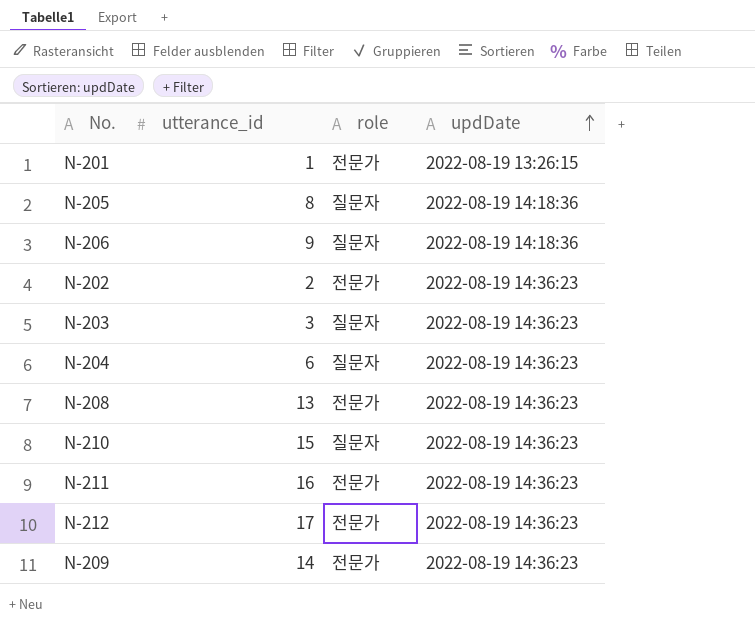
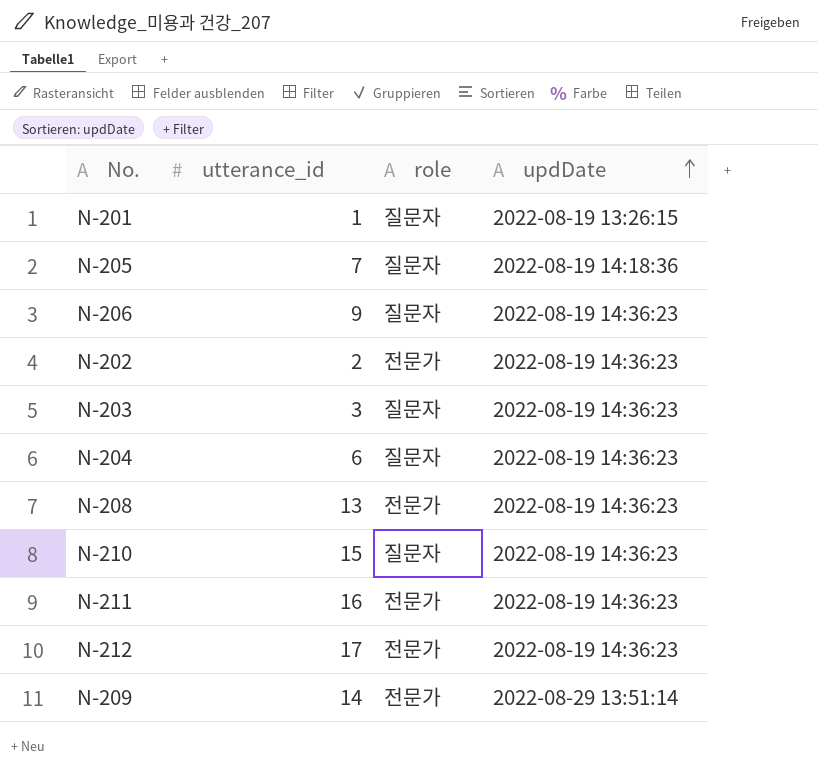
N-201 | role: 전문가 -> 질문자
N-205 | utterance_id: 8 -> 7
N-206 | updDate: 2022-08-19 14:18:36 -> 2022-08-19 14:36:23
N-209 | updDate: 2022-08-19 14:36:23 -> 2022-08-29 13:51:14

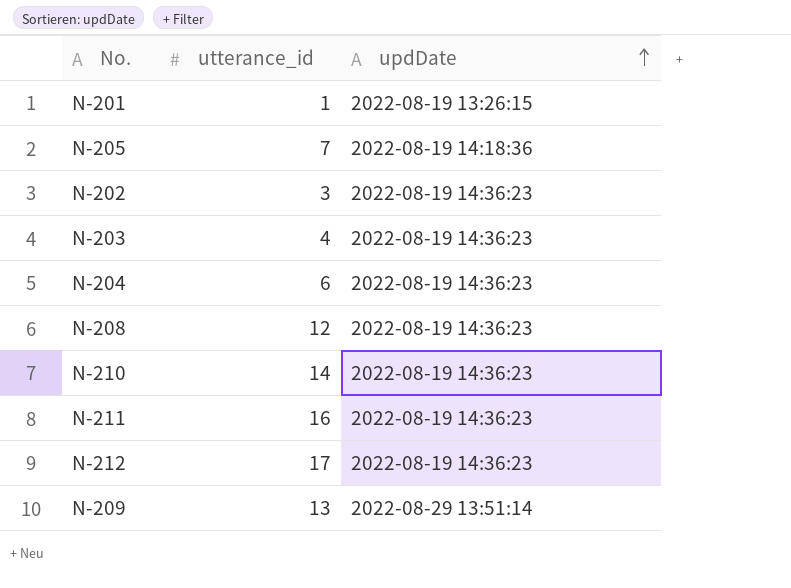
column role | position: 3 -> none
row N-206: 9 | 질문자 | 2022-08-19 14:36:23 -> none
N-202 | utterance_id: 2 -> 3
N-203 | utterance_id: 3 -> 4
N-208 | utterance_id: 13 -> 12
N-210 | utterance_id: 15 -> 14
N-209 | utterance_id: 14 -> 13

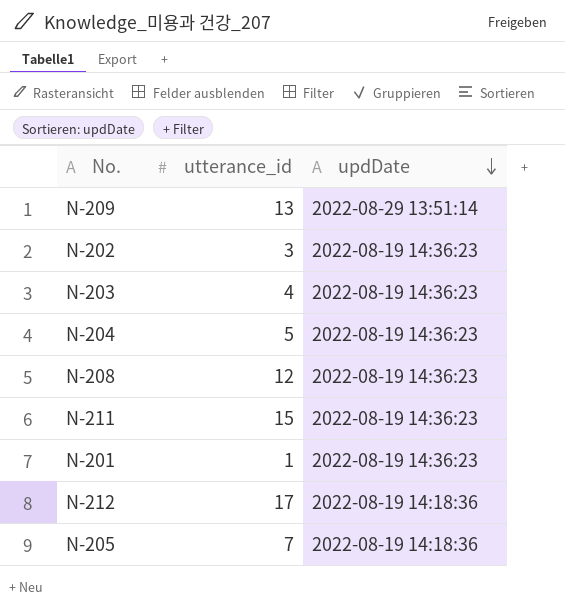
row order: updDate ascending -> updDate descending
row N-210: 14 | 2022-08-19 14:36:23 -> none
N-204 | utterance_id: 6 -> 5
N-211 | utterance_id: 16 -> 15
N-201 | updDate: 2022-08-19 13:26:15 -> 2022-08-19 14:36:23
N-212 | updDate: 2022-08-19 14:36:23 -> 2022-08-19 14:18:36

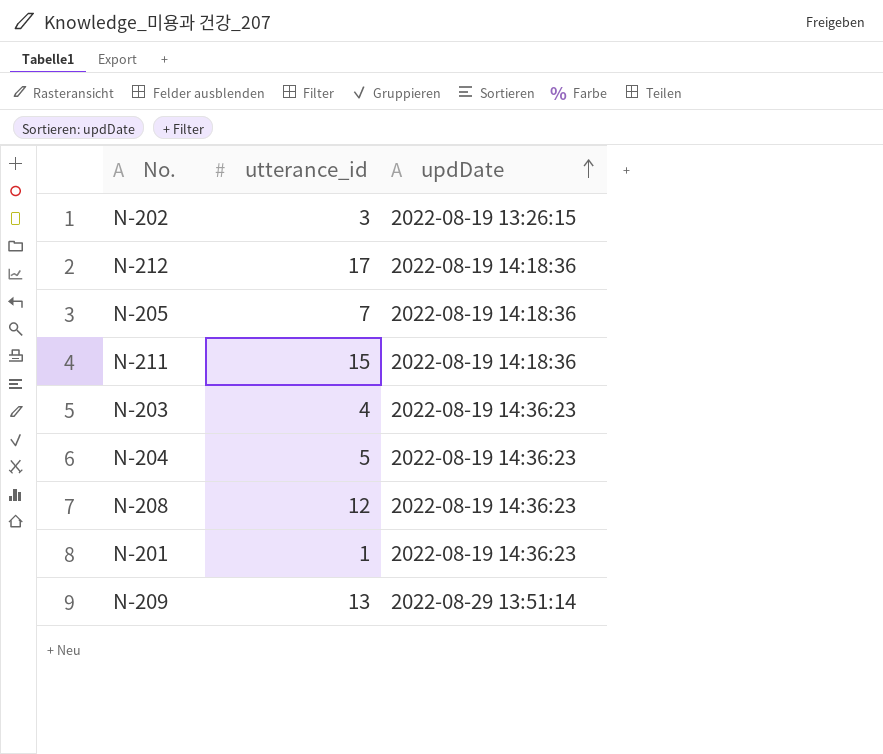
row order: updDate descending -> updDate ascending
N-202 | updDate: 2022-08-19 14:36:23 -> 2022-08-19 13:26:15
N-211 | updDate: 2022-08-19 14:36:23 -> 2022-08-19 14:18:36

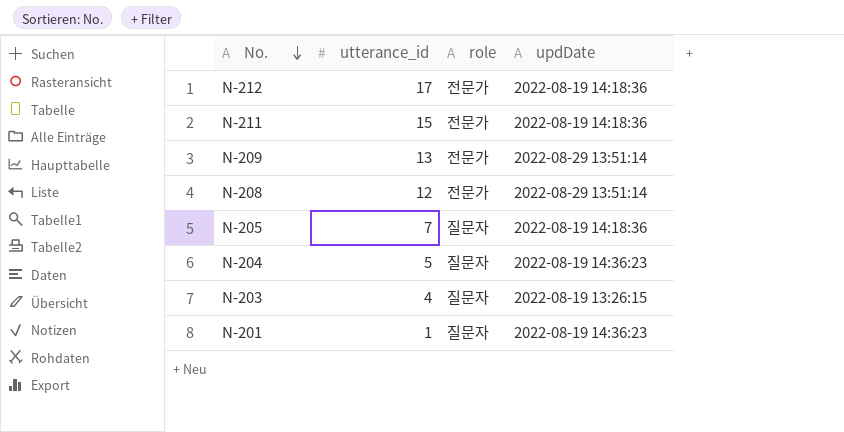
row order: updDate ascending -> No. descending
column role | position: none -> 3
row N-202: 3 | 2022-08-19 13:26:15 -> none
N-208 | updDate: 2022-08-19 14:36:23 -> 2022-08-29 13:51:14
N-203 | updDate: 2022-08-19 14:36:23 -> 2022-08-19 13:26:15

